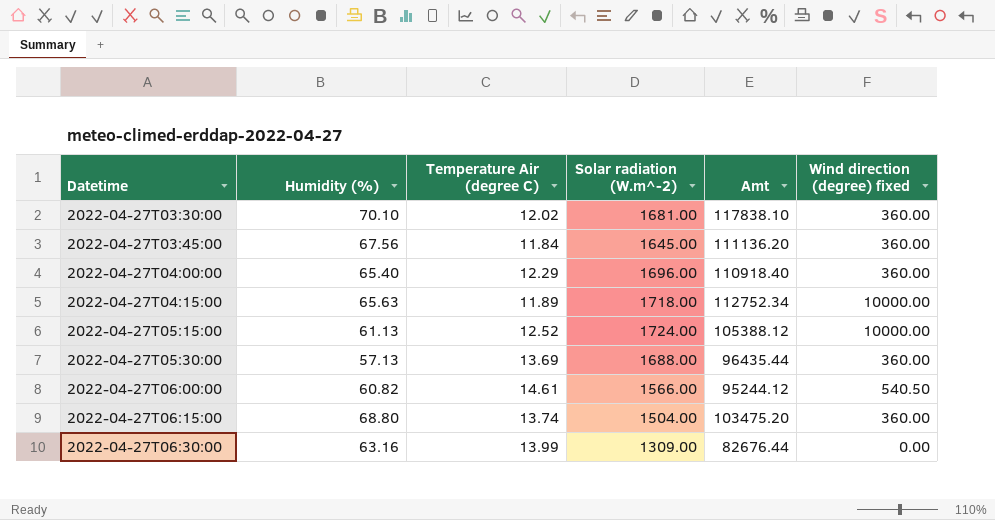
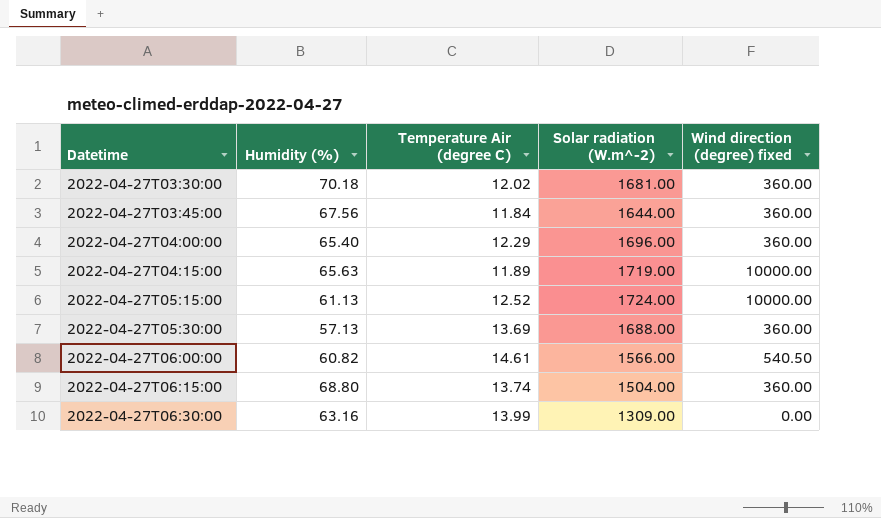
column Amt | formula: [Humidity (%)] * [Solar radiation (W.m^-2)] -> none
2022-04-27T03:30:00 | Humidity (%): 70.10 -> 70.18
2022-04-27T03:45:00 | Solar radiation (W.m^-2): 1645.00 -> 1644.00
2022-04-27T04:15:00 | Solar radiation (W.m^-2): 1718.00 -> 1719.00

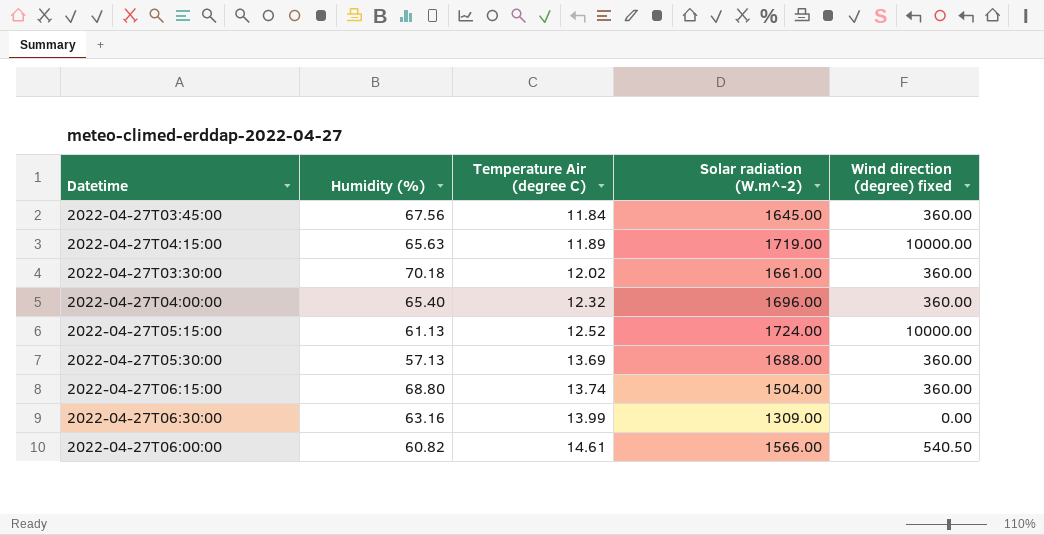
row order: Datetime ascending -> Temperature Air (degree C) ascending
2022-04-27T03:45:00 | Solar radiation (W.m^-2): 1644.00 -> 1645.00
2022-04-27T03:30:00 | Solar radiation (W.m^-2): 1681.00 -> 1661.00
2022-04-27T04:00:00 | Temperature Air (degree C): 12.29 -> 12.32

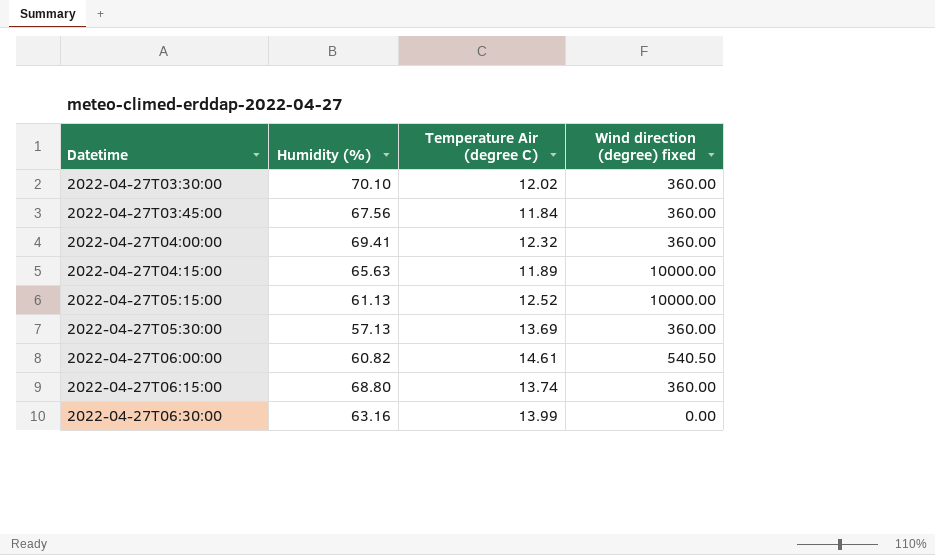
row order: Temperature Air (degree C) ascending -> Datetime ascending
column Solar radiation (W.m^-2) | position: 4 -> none
2022-04-27T03:30:00 | Humidity (%): 70.18 -> 70.10
2022-04-27T04:00:00 | Humidity (%): 65.40 -> 69.41

